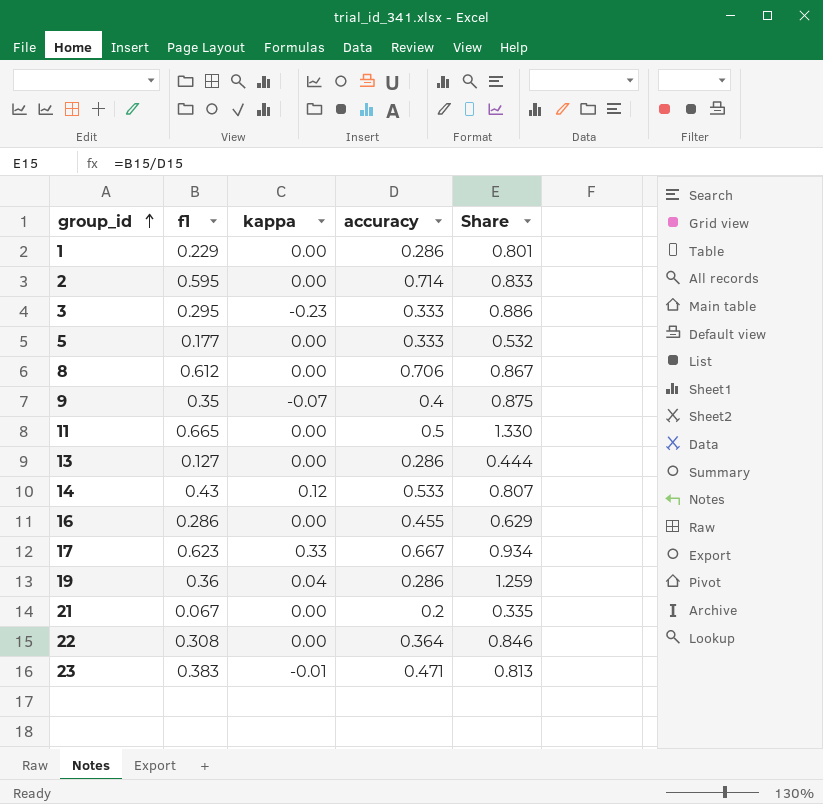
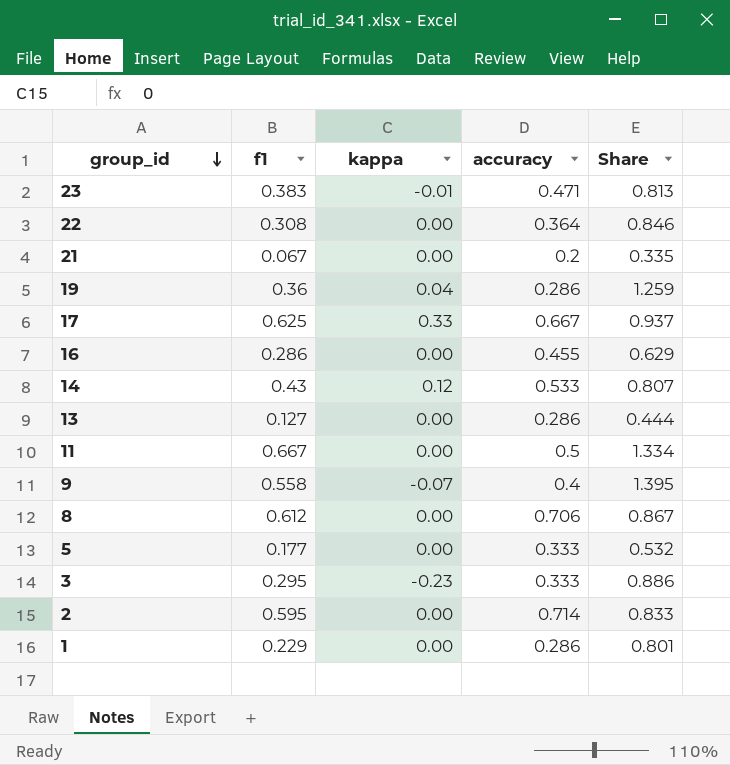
row order: group_id ascending -> group_id descending
17 | f1: 0.623 -> 0.625
17 | Share: 0.934 -> 0.937
11 | f1: 0.665 -> 0.667
11 | Share: 1.330 -> 1.334
9 | f1: 0.35 -> 0.558
9 | Share: 0.875 -> 1.395

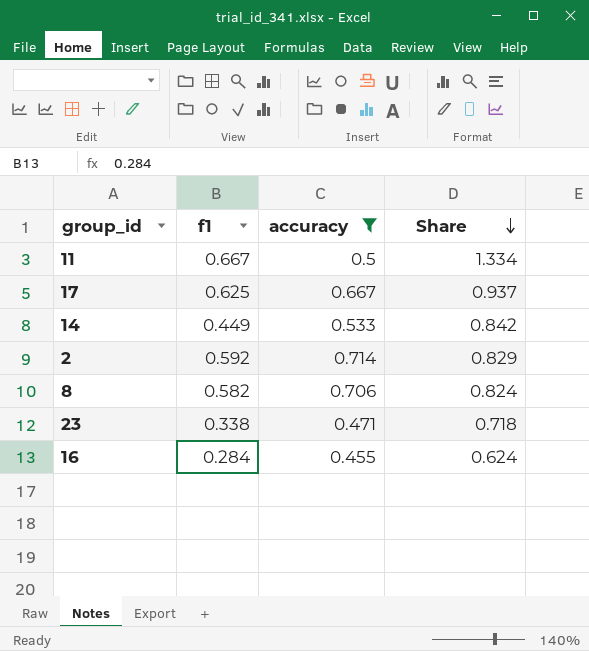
filter: none -> accuracy >= 0.455
row order: group_id descending -> Share descending
column kappa | position: 3 -> none
14 | f1: 0.43 -> 0.449
14 | Share: 0.807 -> 0.842
2 | f1: 0.595 -> 0.592
2 | Share: 0.833 -> 0.829
8 | f1: 0.612 -> 0.582
8 | Share: 0.867 -> 0.824
23 | f1: 0.383 -> 0.338
23 | Share: 0.813 -> 0.718
16 | f1: 0.286 -> 0.284
16 | Share: 0.629 -> 0.624

